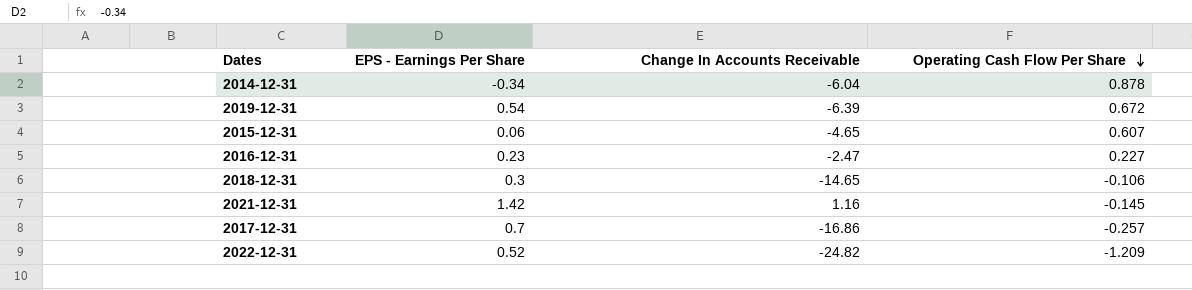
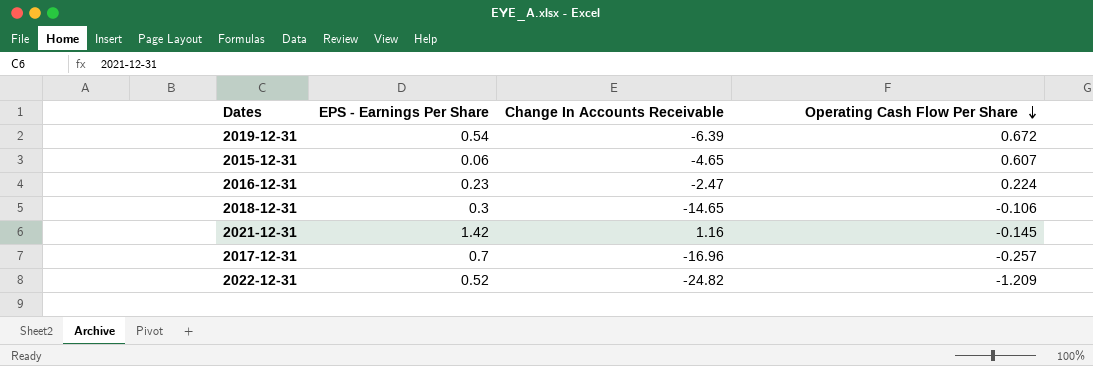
row 2014-12-31: -0.34 | -6.04 | 0.878 -> none
2016-12-31 | Operating Cash Flow Per Share: 0.227 -> 0.224
2017-12-31 | Change In Accounts Receivable: -16.86 -> -16.96

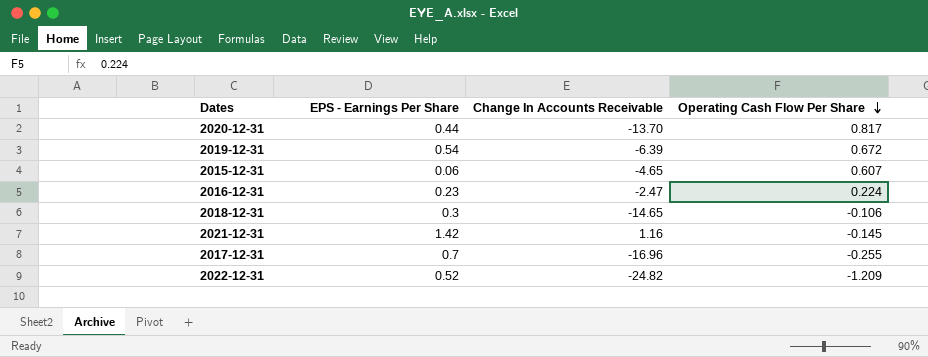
row 2020-12-31: none -> 0.44 | -13.70 | 0.817
2017-12-31 | Operating Cash Flow Per Share: -0.257 -> -0.255

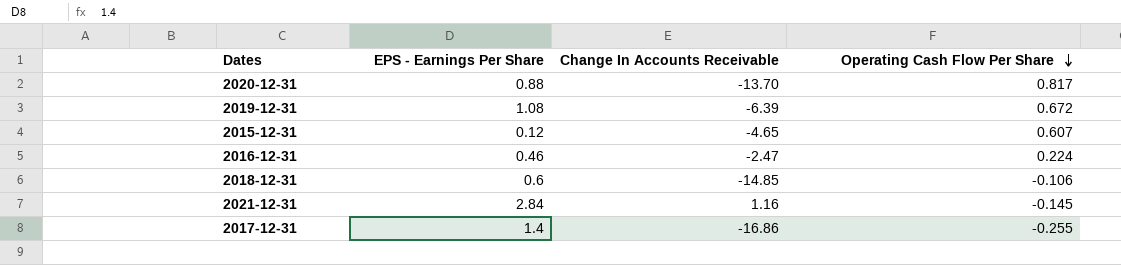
row 2022-12-31: 0.52 | -24.82 | -1.209 -> none
2020-12-31 | EPS - Earnings Per Share: 0.44 -> 0.88
2019-12-31 | EPS - Earnings Per Share: 0.54 -> 1.08
2015-12-31 | EPS - Earnings Per Share: 0.06 -> 0.12
2016-12-31 | EPS - Earnings Per Share: 0.23 -> 0.46
2018-12-31 | EPS - Earnings Per Share: 0.3 -> 0.6
2018-12-31 | Change In Accounts Receivable: -14.65 -> -14.85
2021-12-31 | EPS - Earnings Per Share: 1.42 -> 2.84
2017-12-31 | EPS - Earnings Per Share: 0.7 -> 1.4
2017-12-31 | Change In Accounts Receivable: -16.96 -> -16.86

